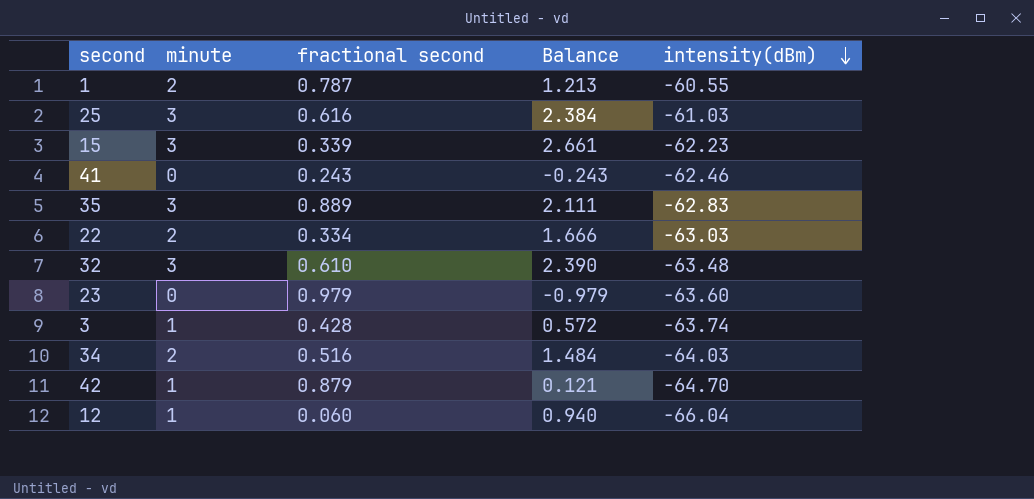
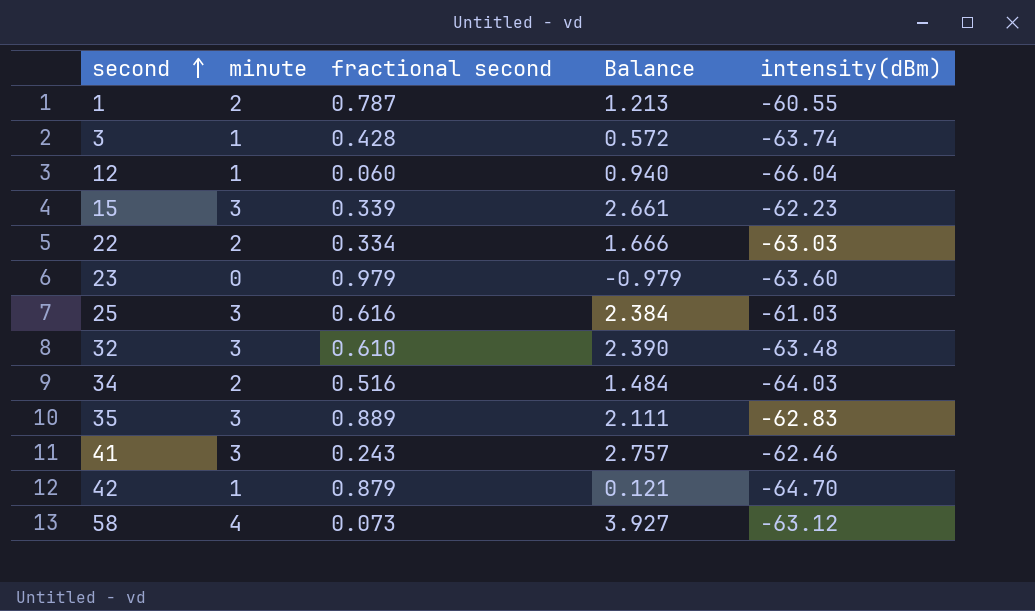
row order: intensity(dBm) descending -> second ascending
41 | minute: 0 -> 3
41 | Balance: -0.243 -> 2.757
row 58: none -> 4 | 0.073 | 3.927 | -63.12

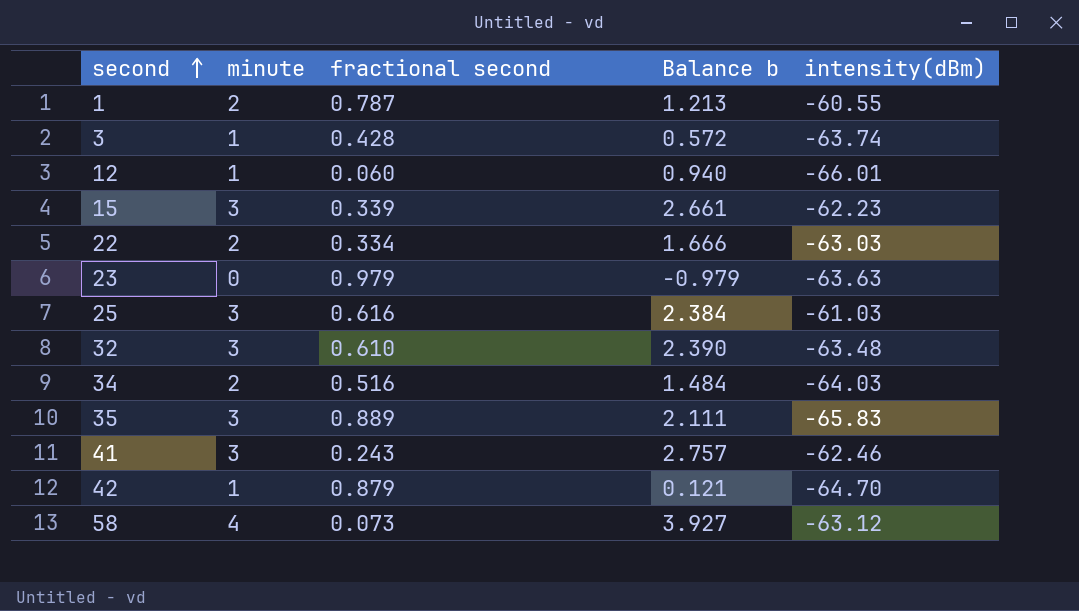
column name: Balance -> Balance b
12 | intensity(dBm): -66.04 -> -66.01
23 | intensity(dBm): -63.60 -> -63.63
35 | intensity(dBm): -62.83 -> -65.83

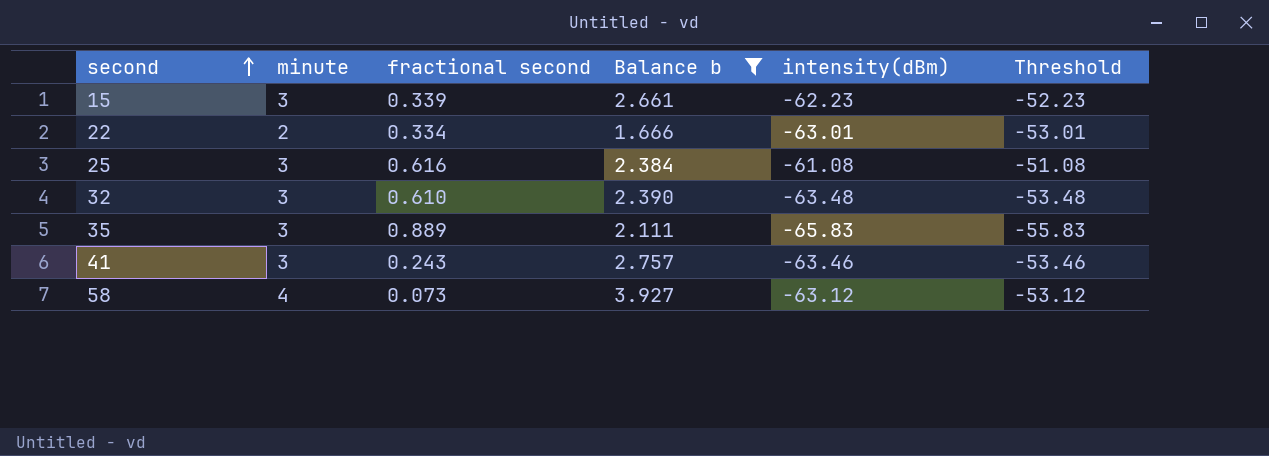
filter: none -> Balance b >= 1.666
column Threshold | formula: none -> [intensity(dBm)] + 10
22 | intensity(dBm): -63.03 -> -63.01
25 | intensity(dBm): -61.03 -> -61.08
41 | intensity(dBm): -62.46 -> -63.46

